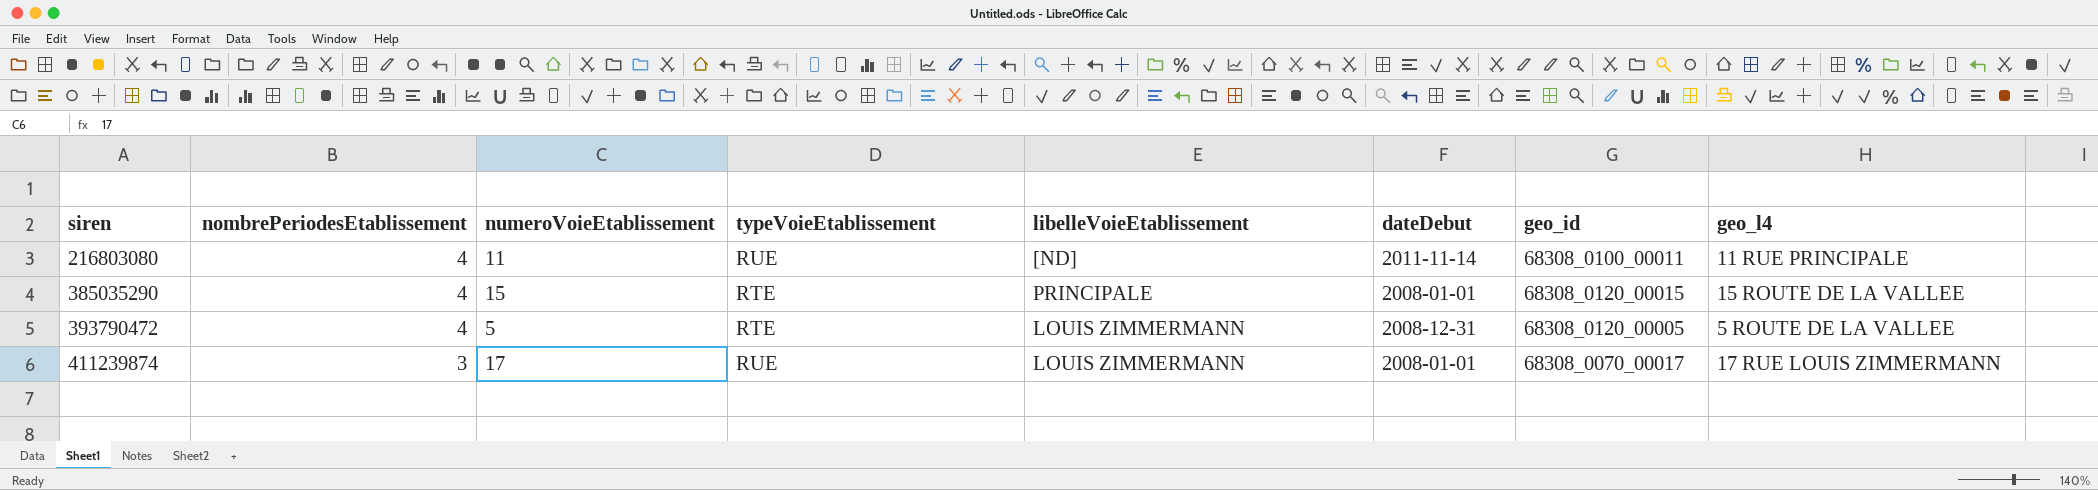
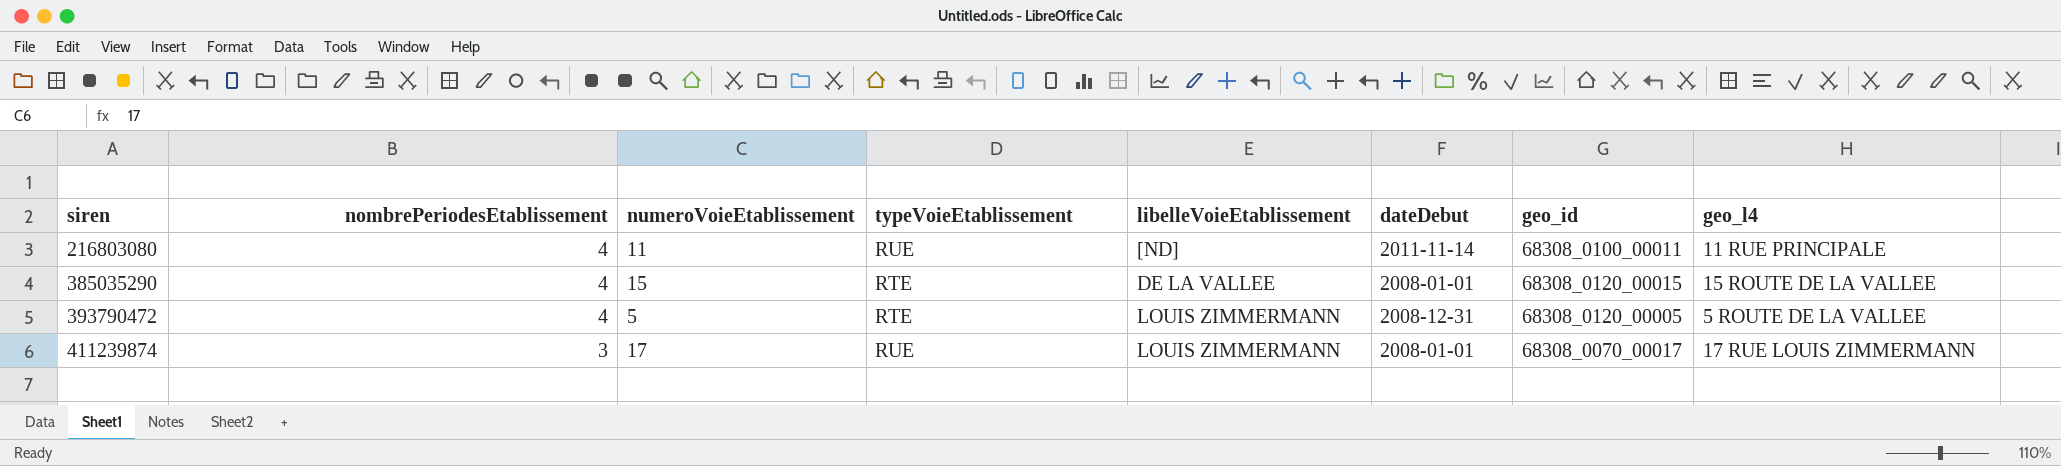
385035290 | libelleVoieEtablissement: PRINCIPALE -> DE LA VALLEE

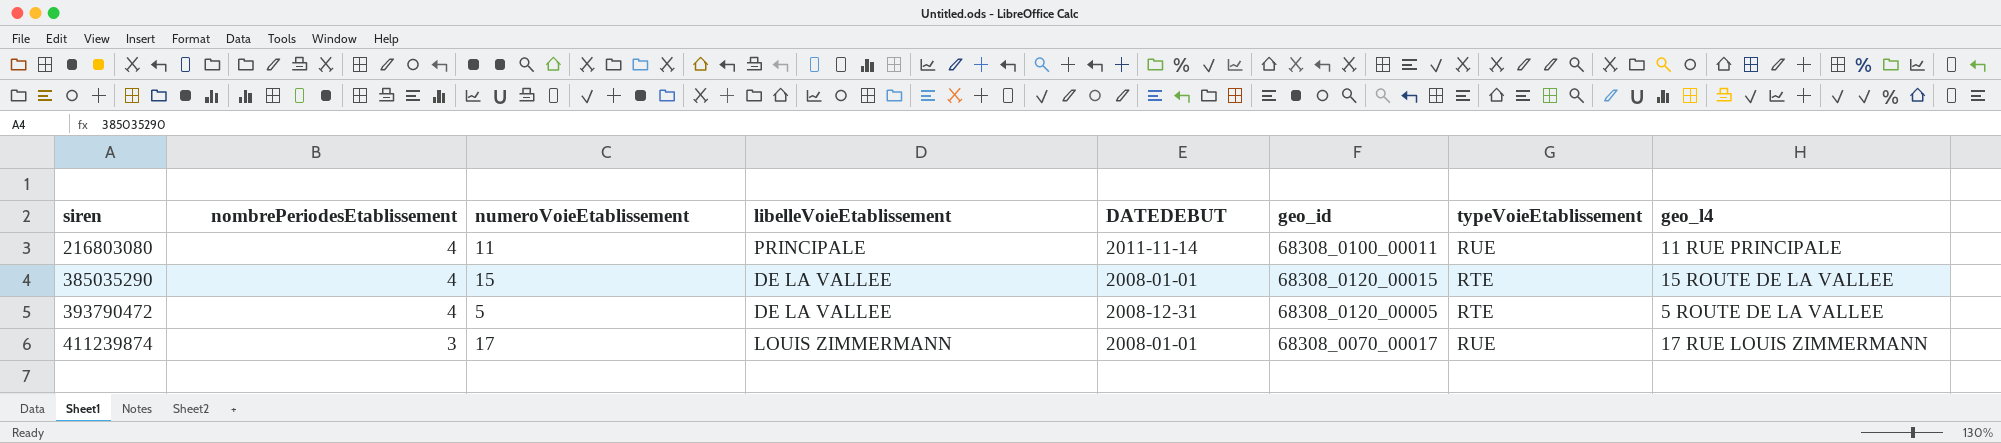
column name: dateDebut -> DATEDEBUT
column typeVoieEtablissement | position: 4 -> 7
216803080 | libelleVoieEtablissement: [ND] -> PRINCIPALE
393790472 | libelleVoieEtablissement: LOUIS ZIMMERMANN -> DE LA VALLEE

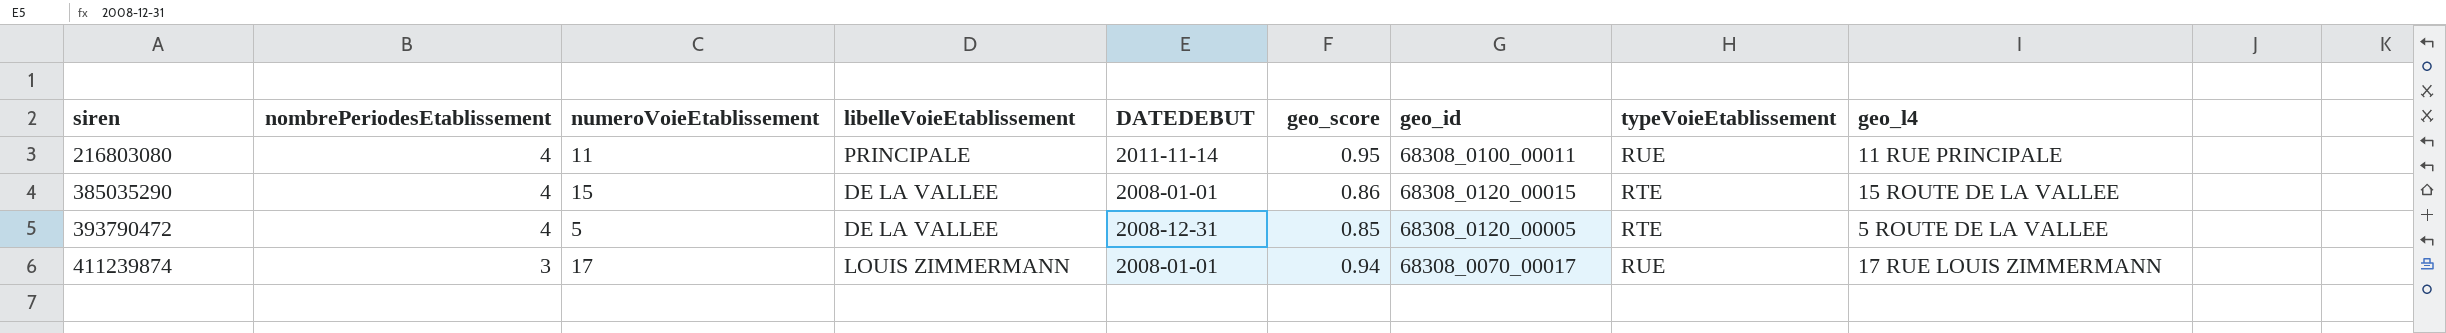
column geo_score | position: none -> 6

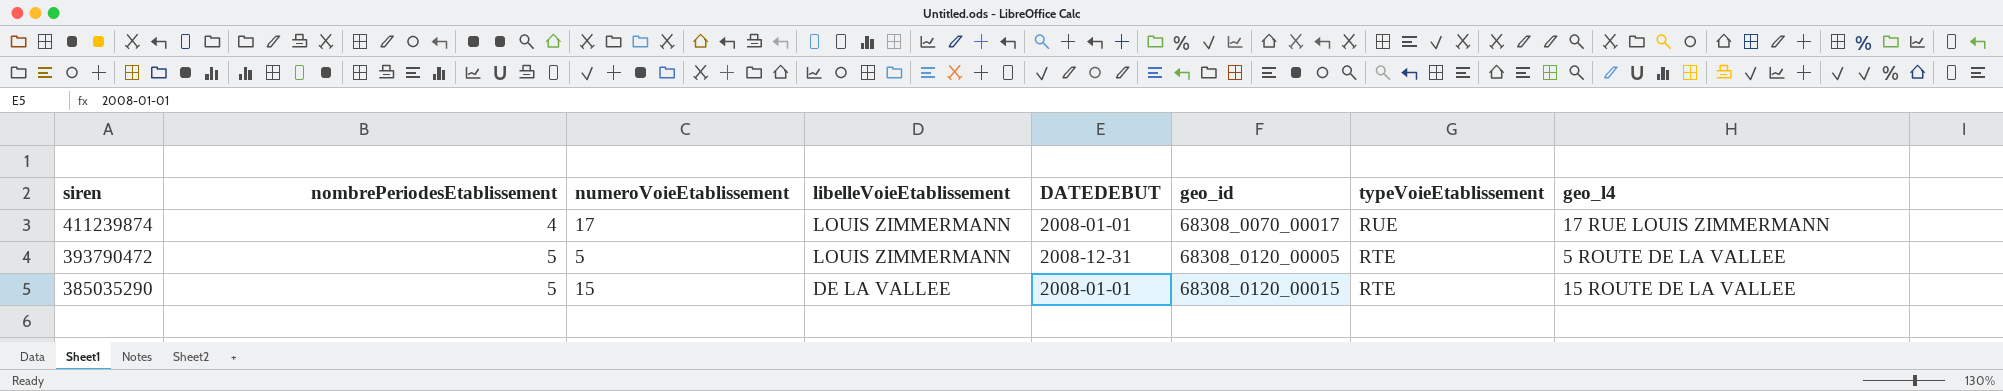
row order: siren ascending -> siren descending
column geo_score | position: 6 -> none
row 216803080: 4 | 11 | PRINCIPALE | 2011-11-14 | 0.95 | 68308_0100_00011 | RUE | 11 RUE PRINCIPALE -> none
411239874 | nombrePeriodesEtablissement: 3 -> 4
393790472 | nombrePeriodesEtablissement: 4 -> 5
393790472 | libelleVoieEtablissement: DE LA VALLEE -> LOUIS ZIMMERMANN
385035290 | nombrePeriodesEtablissement: 4 -> 5

